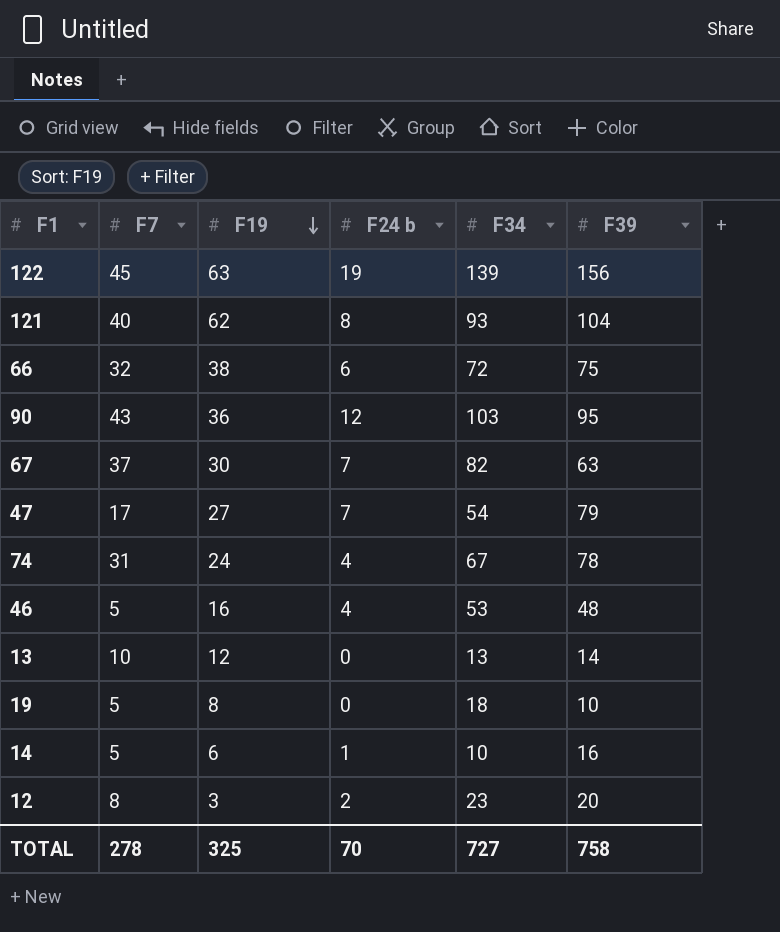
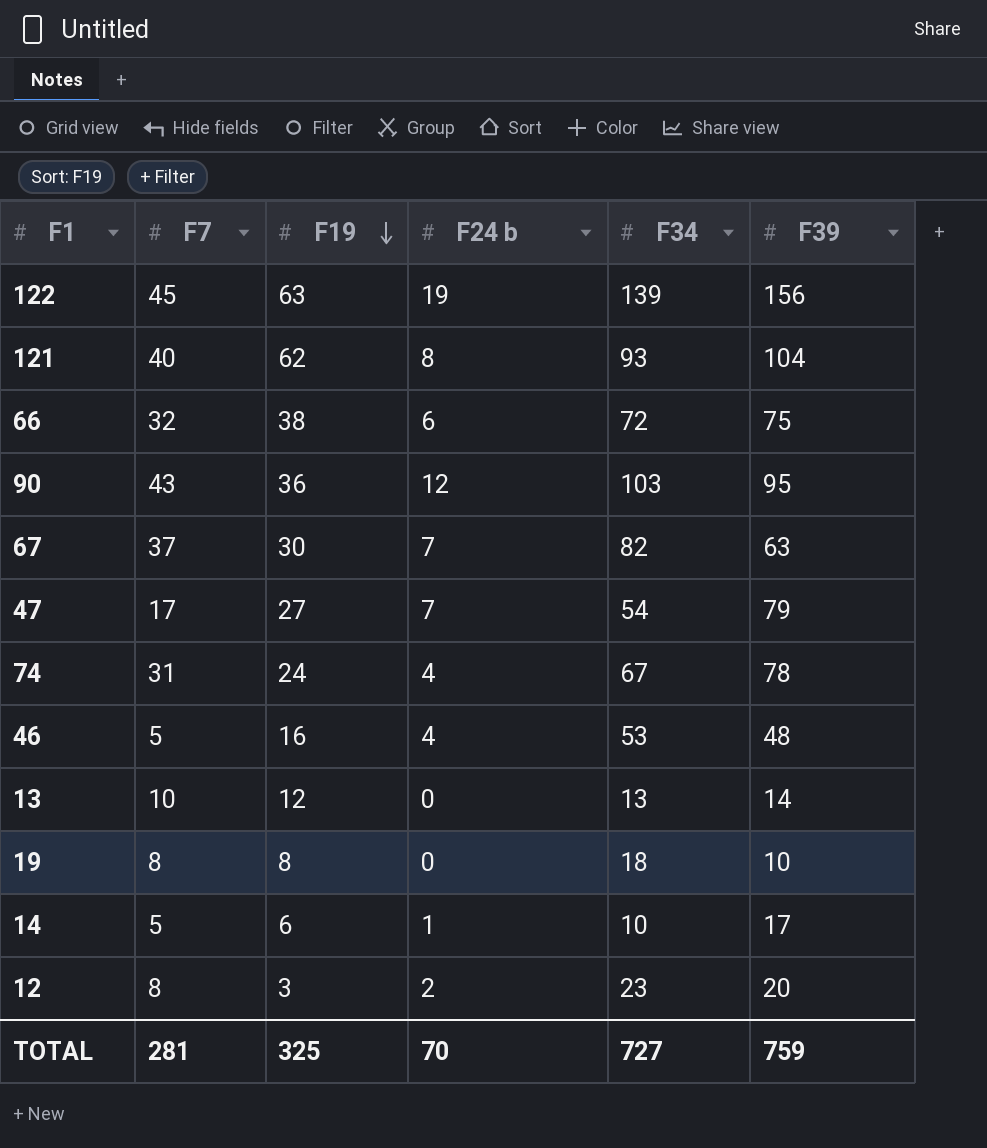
19 | F7: 5 -> 8
14 | F39: 16 -> 17
TOTAL | F7: 278 -> 281
TOTAL | F39: 758 -> 759

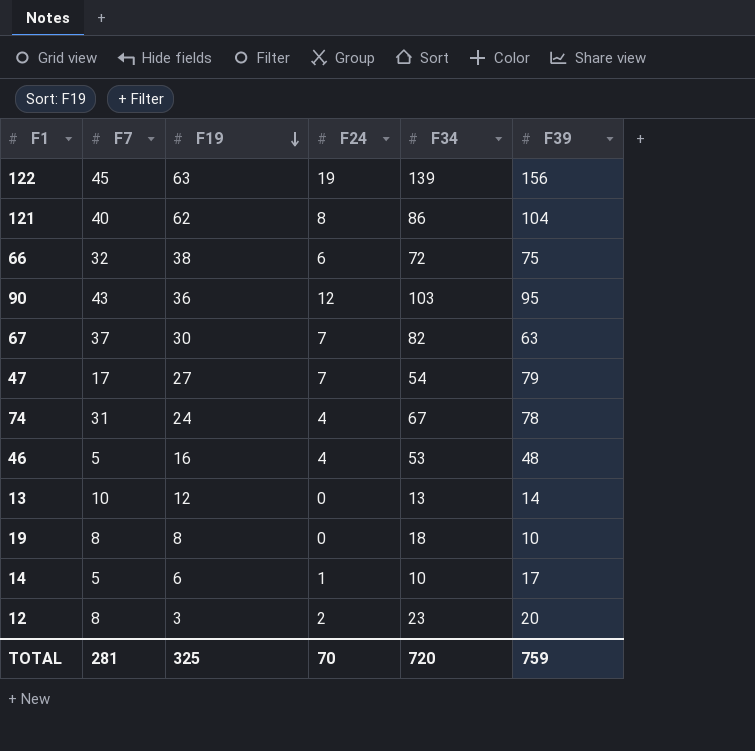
column name: F24 b -> F24
121 | F34: 93 -> 86
TOTAL | F34: 727 -> 720

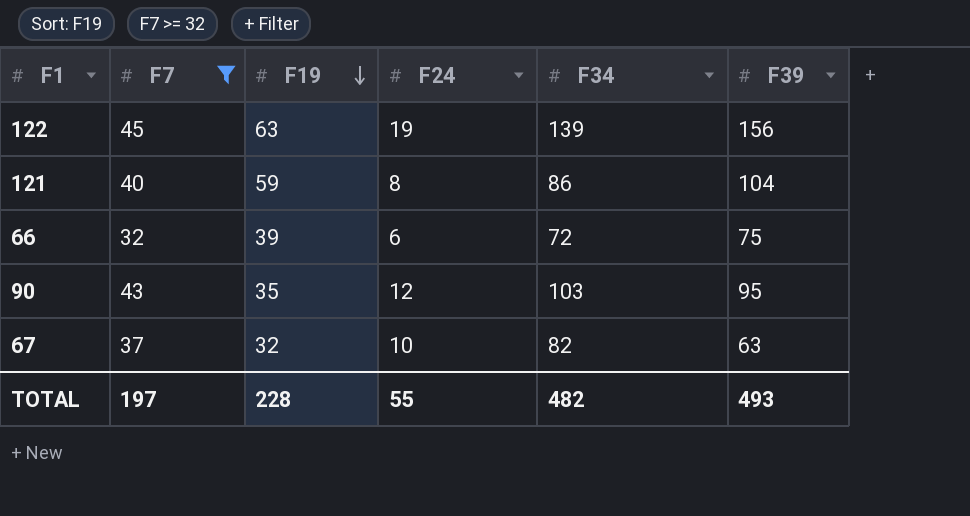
filter: none -> F7 >= 32
121 | F19: 62 -> 59
66 | F19: 38 -> 39
90 | F19: 36 -> 35
67 | F19: 30 -> 32
67 | F24: 7 -> 10
TOTAL | F7: 281 -> 197
TOTAL | F19: 325 -> 228
TOTAL | F24: 70 -> 55
TOTAL | F34: 720 -> 482
TOTAL | F39: 759 -> 493

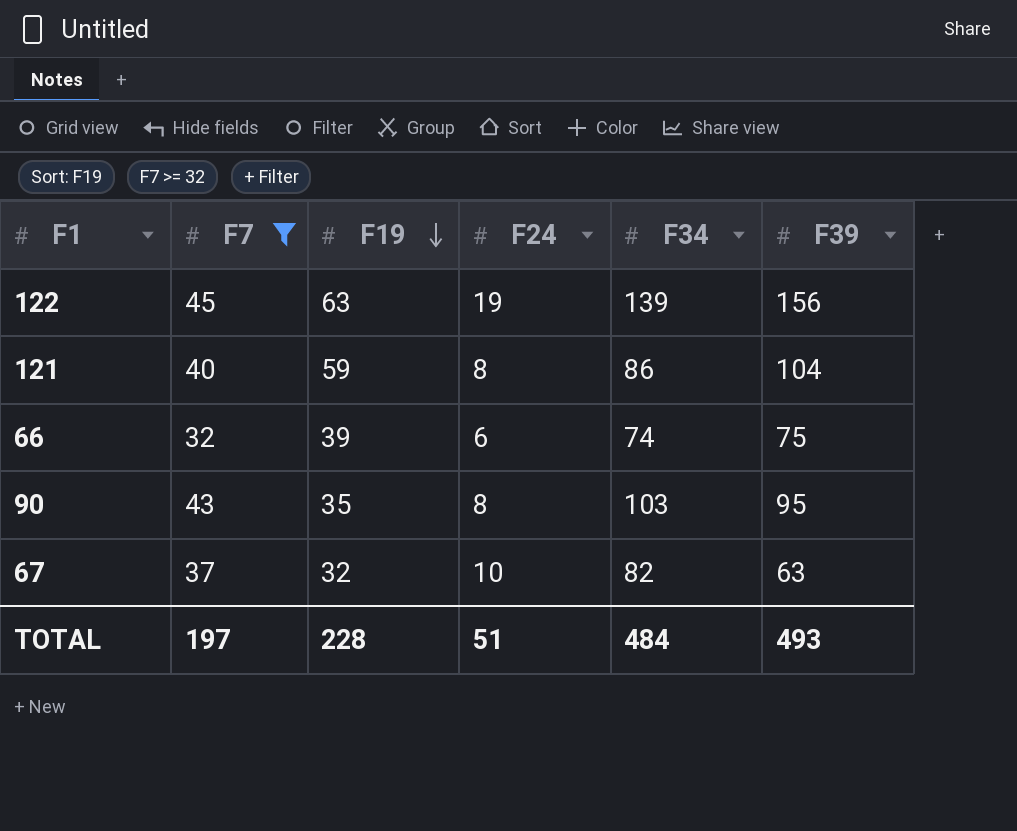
66 | F34: 72 -> 74
90 | F24: 12 -> 8
TOTAL | F24: 55 -> 51
TOTAL | F34: 482 -> 484

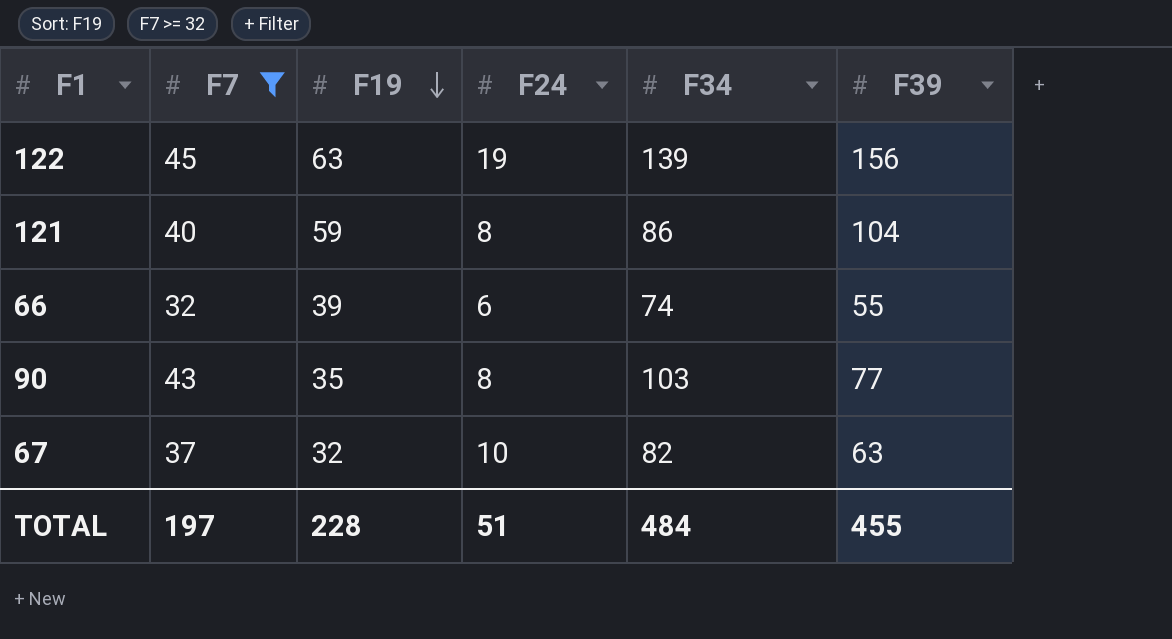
66 | F39: 75 -> 55
90 | F39: 95 -> 77
TOTAL | F39: 493 -> 455

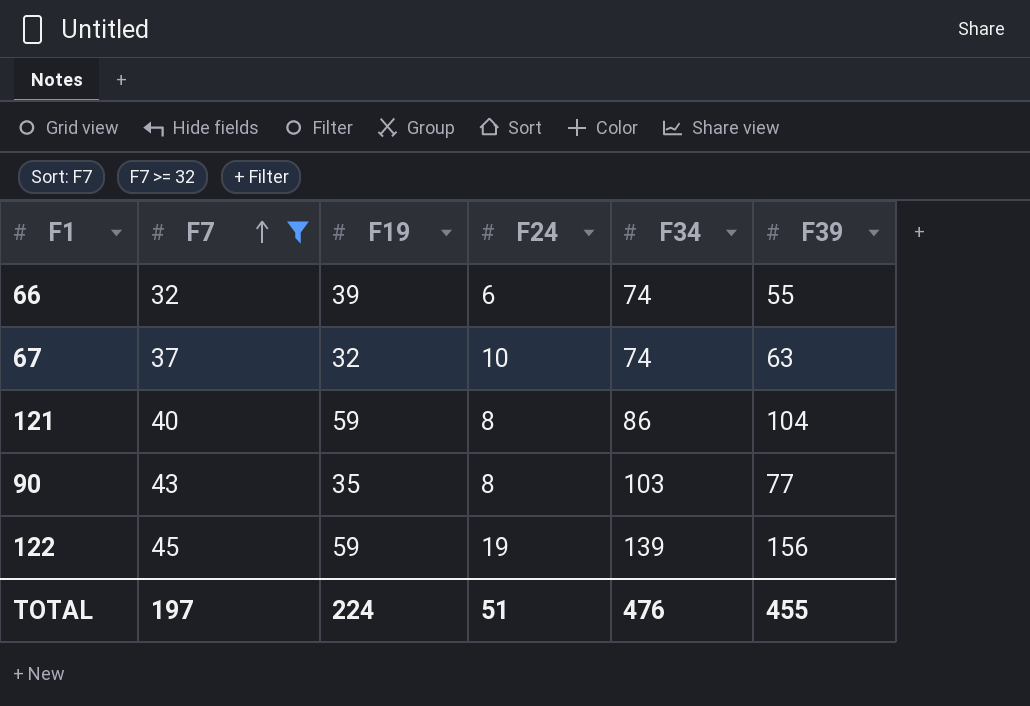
row order: F19 descending -> F7 ascending
67 | F34: 82 -> 74
122 | F19: 63 -> 59
TOTAL | F19: 228 -> 224
TOTAL | F34: 484 -> 476

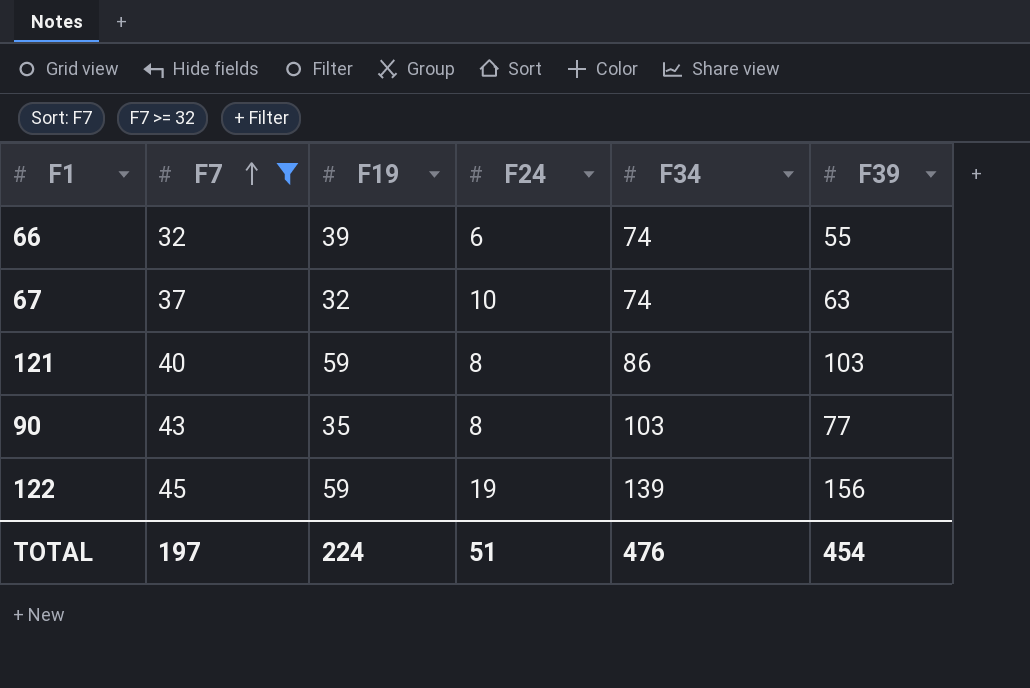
121 | F39: 104 -> 103
TOTAL | F39: 455 -> 454

